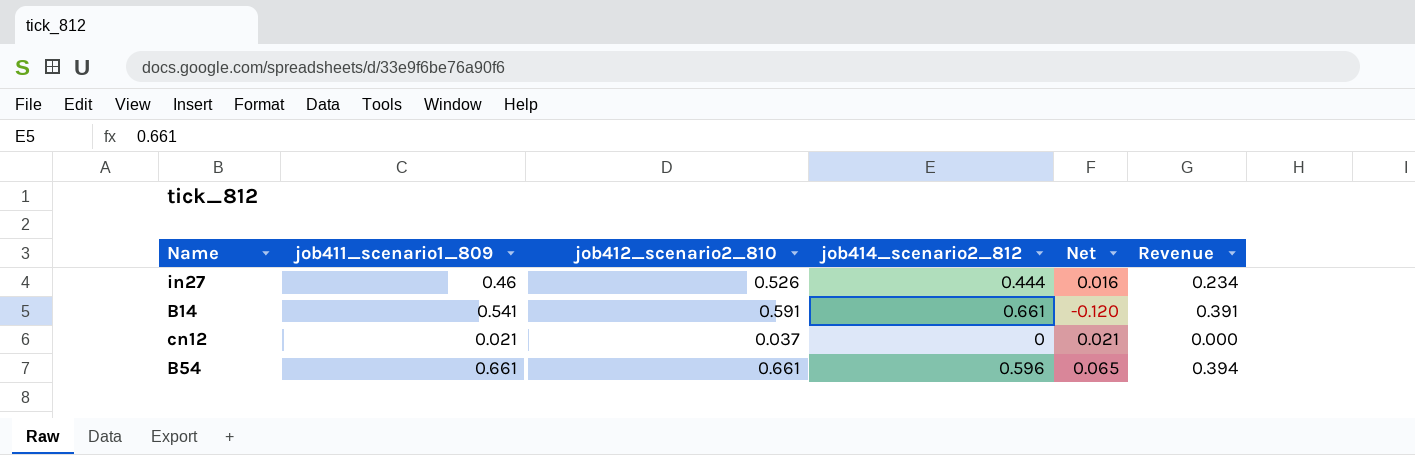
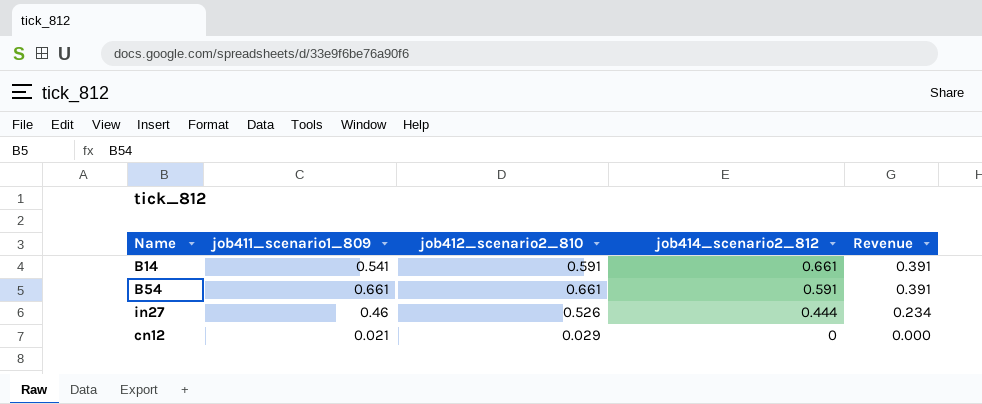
row order: none -> job414_scenario2_812 descending
column Net | formula: [job411_scenario1_809] - [job414_scenario2_812] -> none
B54 | job414_scenario2_812: 0.596 -> 0.591
B54 | Revenue: 0.394 -> 0.391
cn12 | job412_scenario2_810: 0.037 -> 0.029

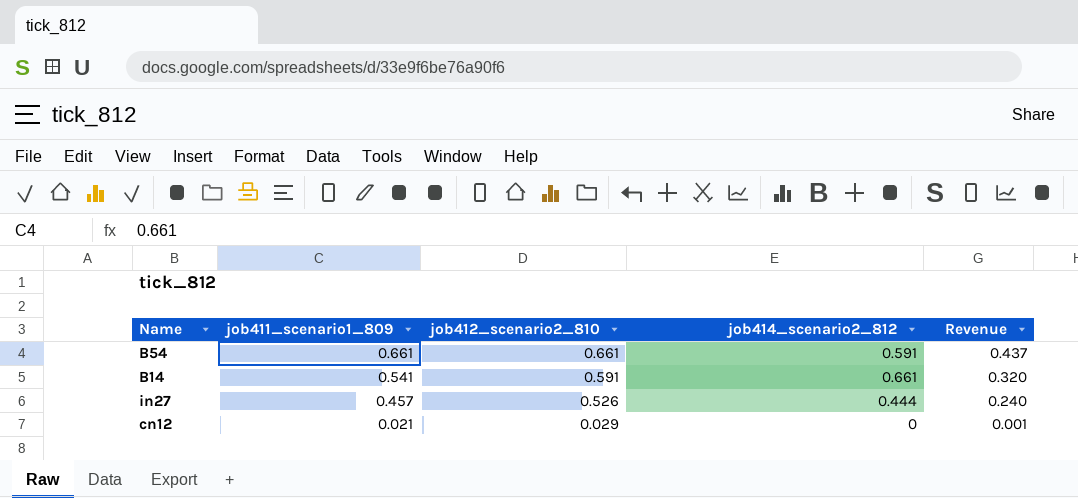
row order: job414_scenario2_812 descending -> job411_scenario1_809 descending
column Revenue | formula: [job412_scenario2_810] * [job414_scenario2_812] -> [job411_scenario1_809] * [job412_scenario2_810]
in27 | job411_scenario1_809: 0.46 -> 0.457

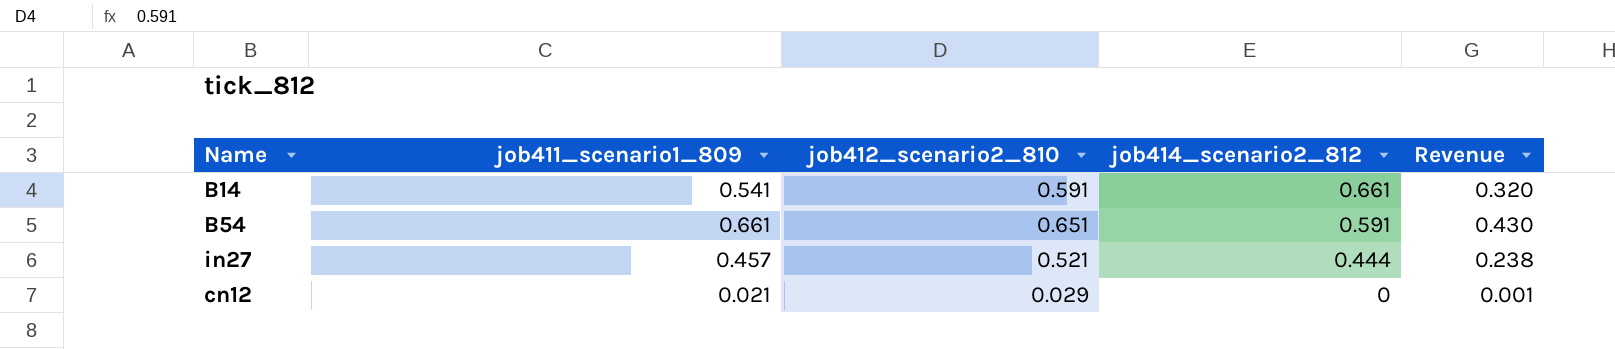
row order: job411_scenario1_809 descending -> job414_scenario2_812 descending
B54 | job412_scenario2_810: 0.661 -> 0.651
B54 | Revenue: 0.437 -> 0.430
in27 | job412_scenario2_810: 0.526 -> 0.521
in27 | Revenue: 0.240 -> 0.238

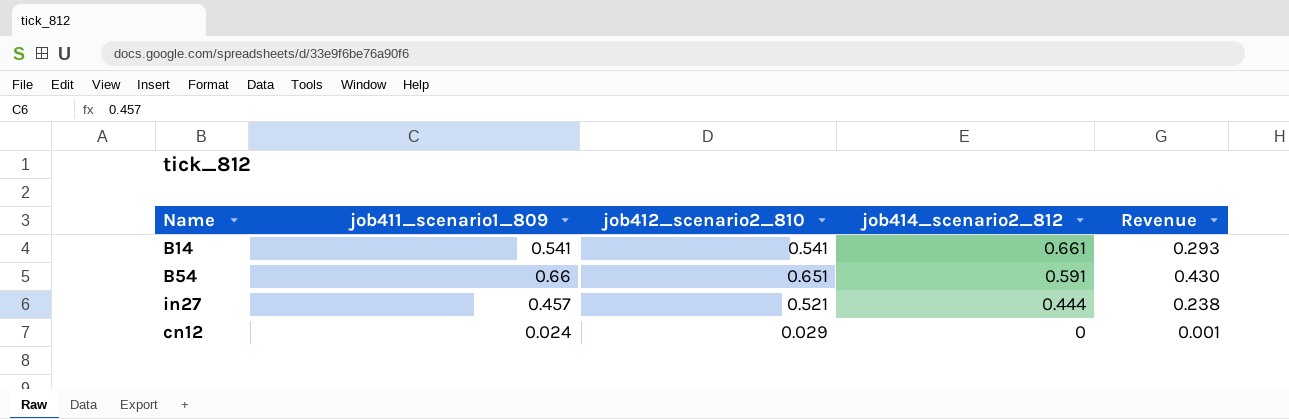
B14 | job412_scenario2_810: 0.591 -> 0.541
B14 | Revenue: 0.320 -> 0.293
B54 | job411_scenario1_809: 0.661 -> 0.66
cn12 | job411_scenario1_809: 0.021 -> 0.024

